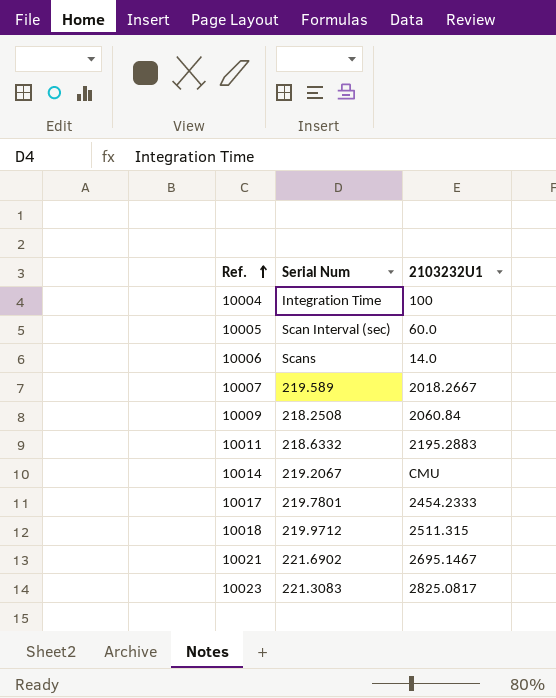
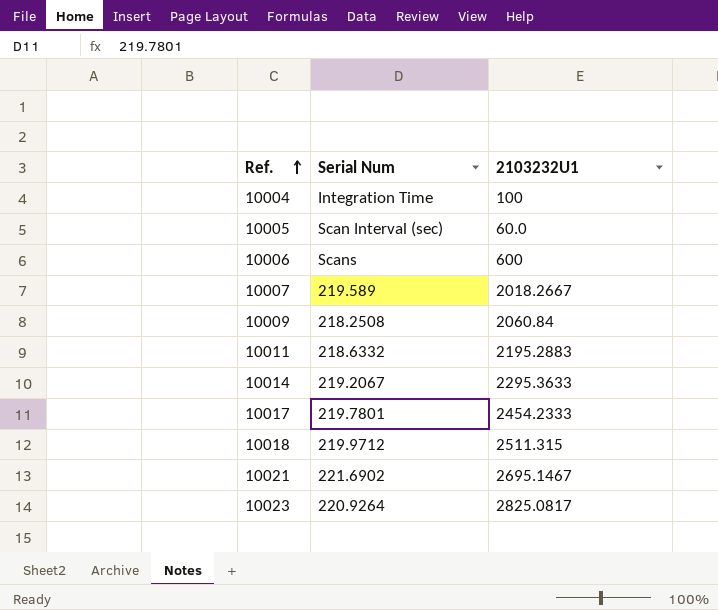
10006 | 2103232U1: 14.0 -> 600
10014 | 2103232U1: CMU -> 2295.3633
10023 | Serial Num: 221.3083 -> 220.9264

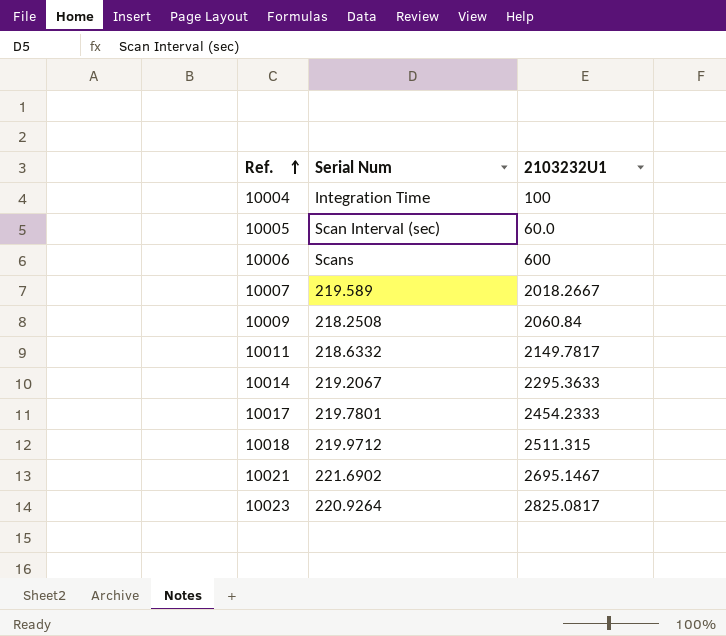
10011 | 2103232U1: 2195.2883 -> 2149.7817

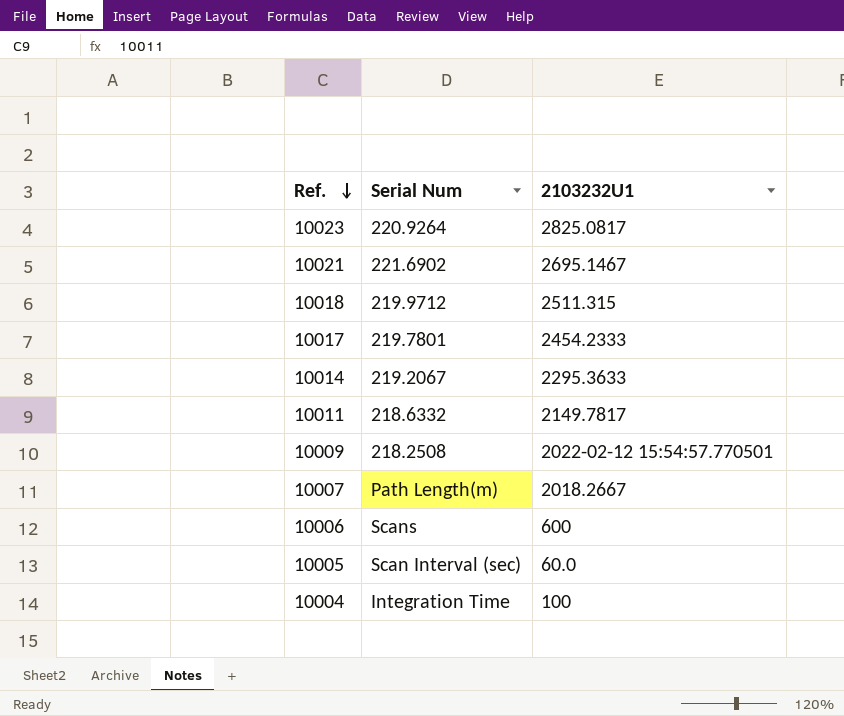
row order: Ref. ascending -> Ref. descending
10009 | 2103232U1: 2060.84 -> 2022-02-12 15:54:57.770501
10007 | Serial Num: 219.589 -> Path Length(m)

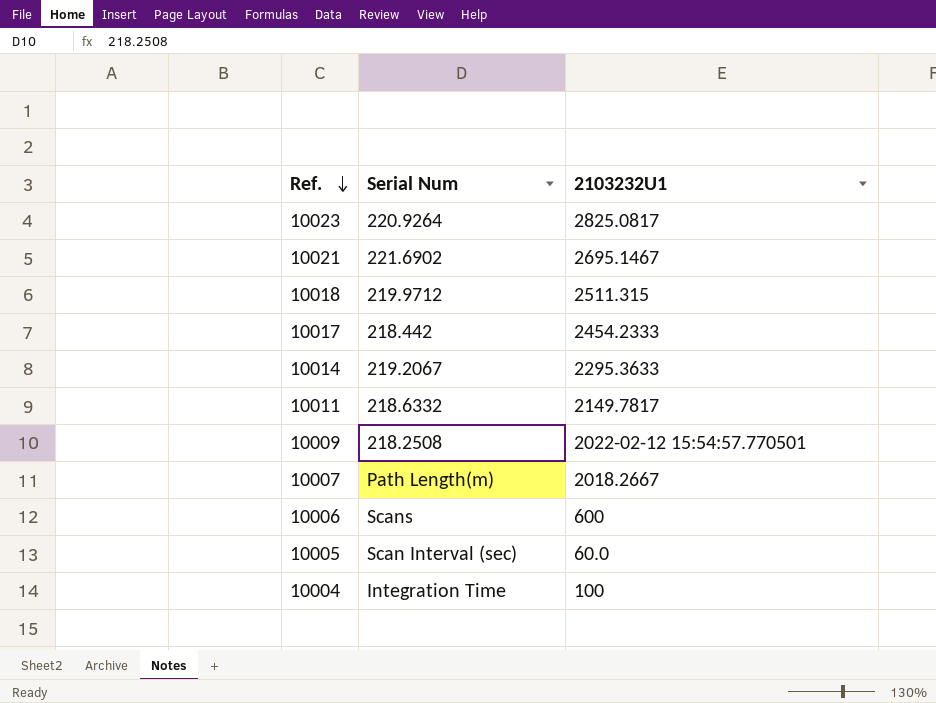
10017 | Serial Num: 219.7801 -> 218.442

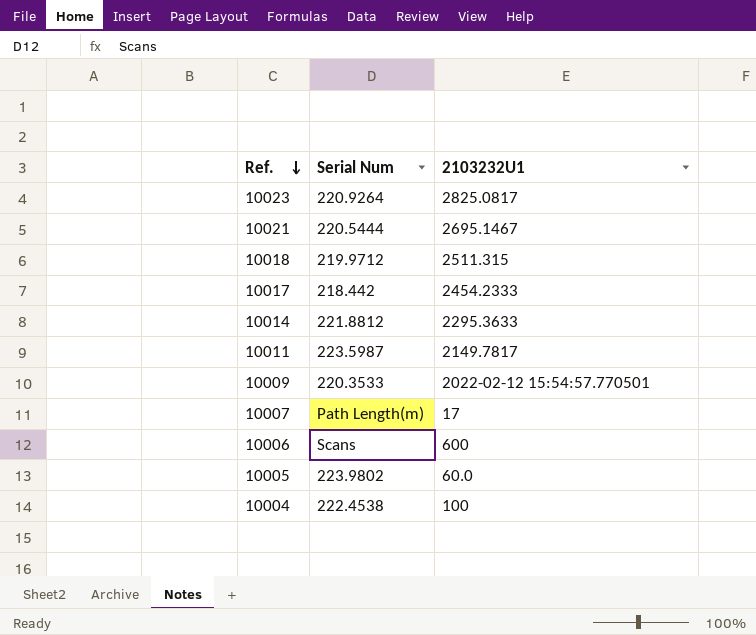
10021 | Serial Num: 221.6902 -> 220.5444
10014 | Serial Num: 219.2067 -> 221.8812
10011 | Serial Num: 218.6332 -> 223.5987
10009 | Serial Num: 218.2508 -> 220.3533
10007 | 2103232U1: 2018.2667 -> 17
10005 | Serial Num: Scan Interval (sec) -> 223.9802
10004 | Serial Num: Integration Time -> 222.4538

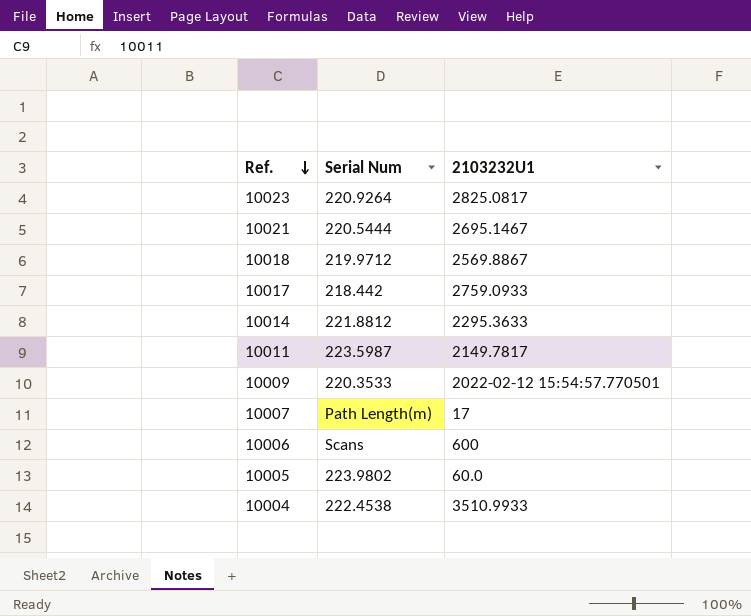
10018 | 2103232U1: 2511.315 -> 2569.8867
10017 | 2103232U1: 2454.2333 -> 2759.0933
10004 | 2103232U1: 100 -> 3510.9933

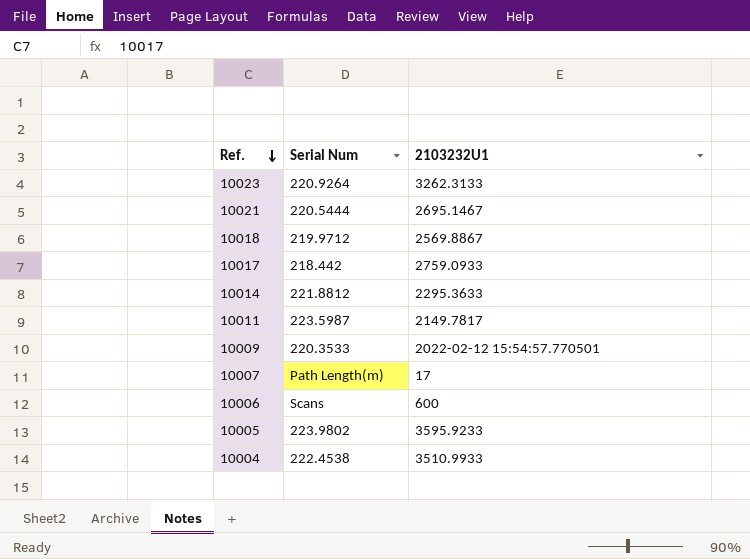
10023 | 2103232U1: 2825.0817 -> 3262.3133
10005 | 2103232U1: 60.0 -> 3595.9233

